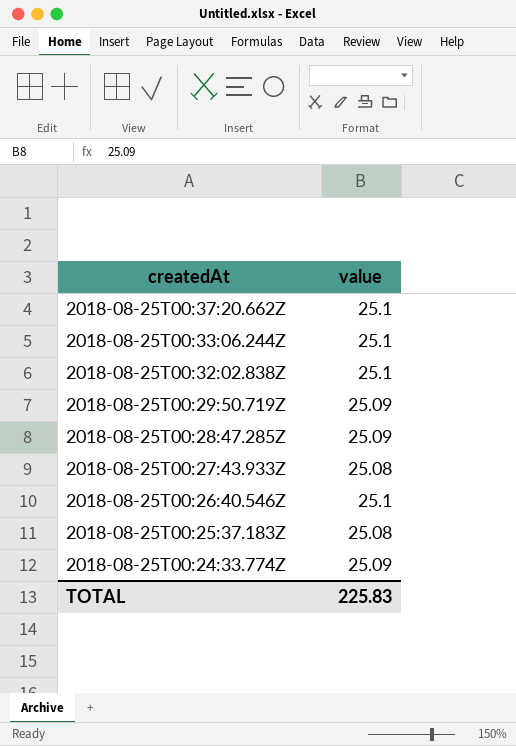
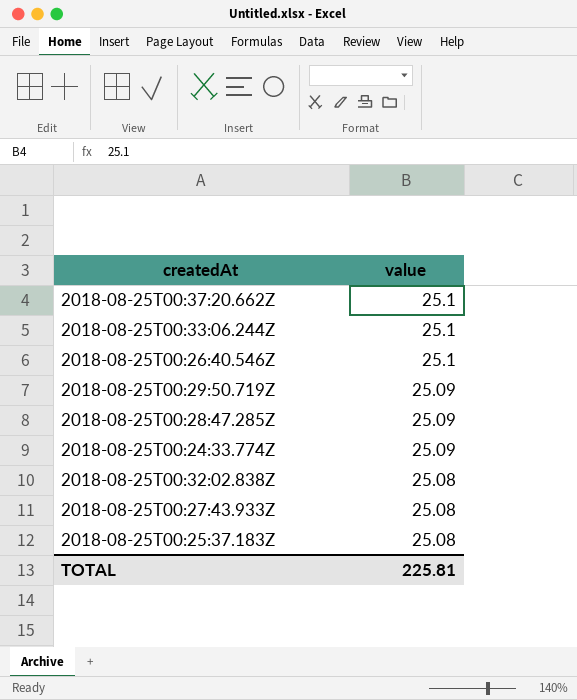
row order: createdAt descending -> value descending
2018-08-25T00:32:02.838Z | value: 25.1 -> 25.08
TOTAL | value: 225.83 -> 225.81

